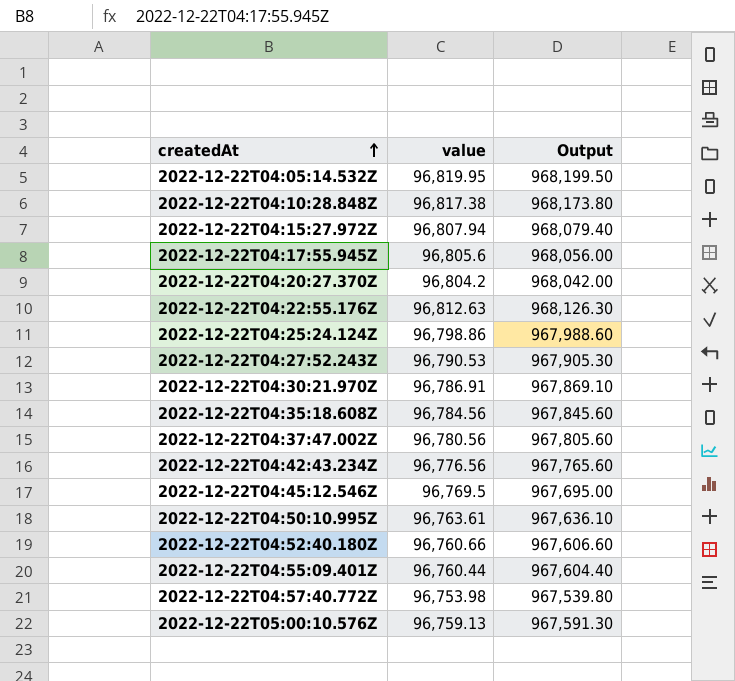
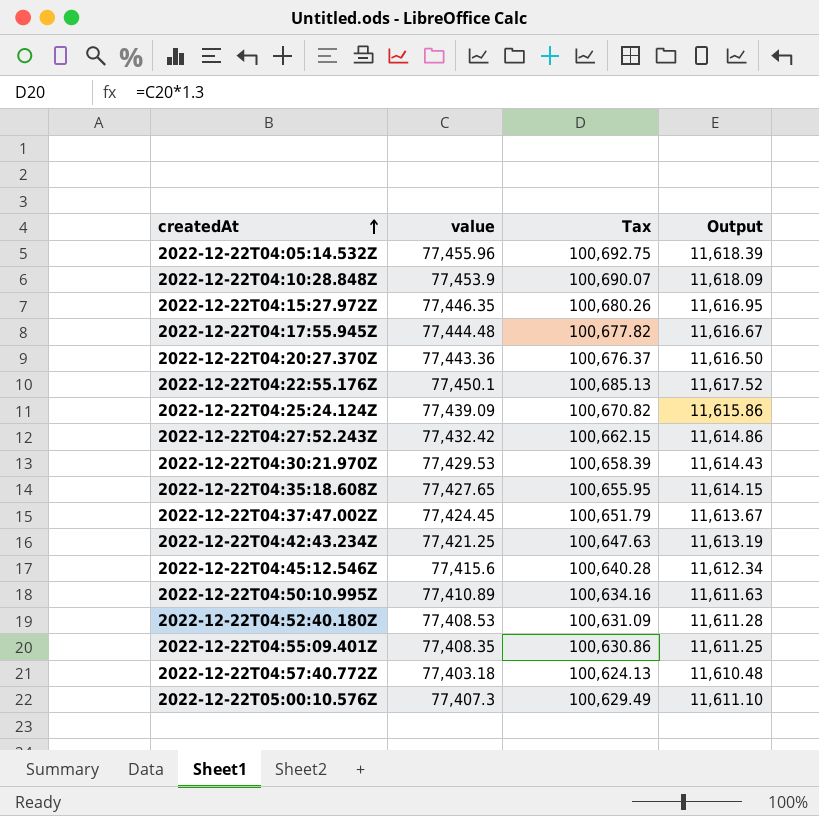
column Tax | formula: none -> [value] * 1.3
column Output | formula: [value] * 10 -> [value] * 0.15
2022-12-22T04:05:14.532Z | value: 96,819.95 -> 77,455.96
2022-12-22T04:10:28.848Z | value: 96,817.38 -> 77,453.9
2022-12-22T04:15:27.972Z | value: 96,807.94 -> 77,446.35
2022-12-22T04:17:55.945Z | value: 96,805.6 -> 77,444.48
2022-12-22T04:20:27.370Z | value: 96,804.2 -> 77,443.36
2022-12-22T04:22:55.176Z | value: 96,812.63 -> 77,450.1
2022-12-22T04:25:24.124Z | value: 96,798.86 -> 77,439.09
2022-12-22T04:27:52.243Z | value: 96,790.53 -> 77,432.42
2022-12-22T04:30:21.970Z | value: 96,786.91 -> 77,429.53
2022-12-22T04:35:18.608Z | value: 96,784.56 -> 77,427.65
2022-12-22T04:37:47.002Z | value: 96,780.56 -> 77,424.45
2022-12-22T04:42:43.234Z | value: 96,776.56 -> 77,421.25
2022-12-22T04:45:12.546Z | value: 96,769.5 -> 77,415.6
2022-12-22T04:50:10.995Z | value: 96,763.61 -> 77,410.89
2022-12-22T04:52:40.180Z | value: 96,760.66 -> 77,408.53
2022-12-22T04:55:09.401Z | value: 96,760.44 -> 77,408.35
2022-12-22T04:57:40.772Z | value: 96,753.98 -> 77,403.18
2022-12-22T05:00:10.576Z | value: 96,759.13 -> 77,407.3

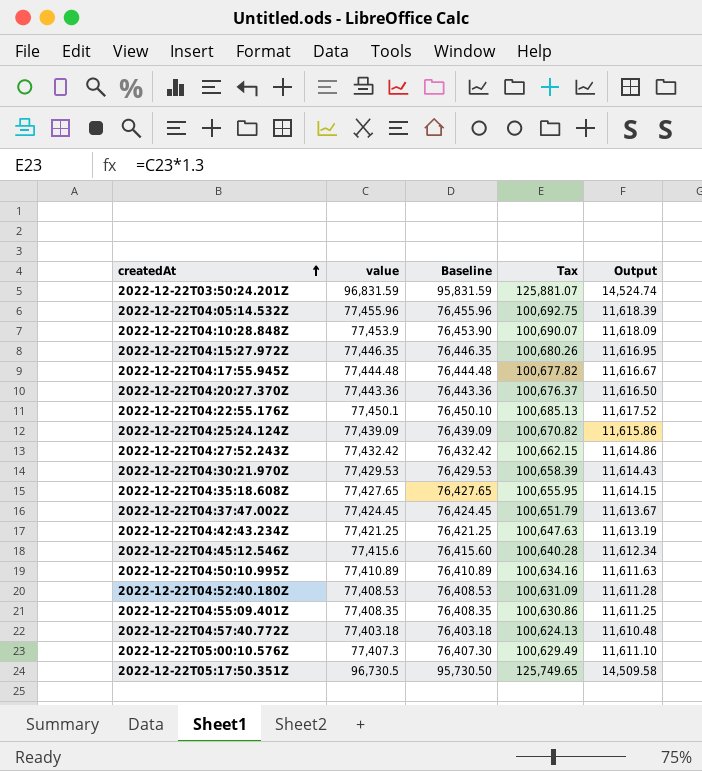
column Baseline | formula: none -> [value] - 1000
row 2022-12-22T03:50:24.201Z: none -> 96,831.59 | 95,831.59 | 125,881.07 | 14,524.74
row 2022-12-22T05:17:50.351Z: none -> 96,730.5 | 95,730.50 | 125,749.65 | 14,509.58

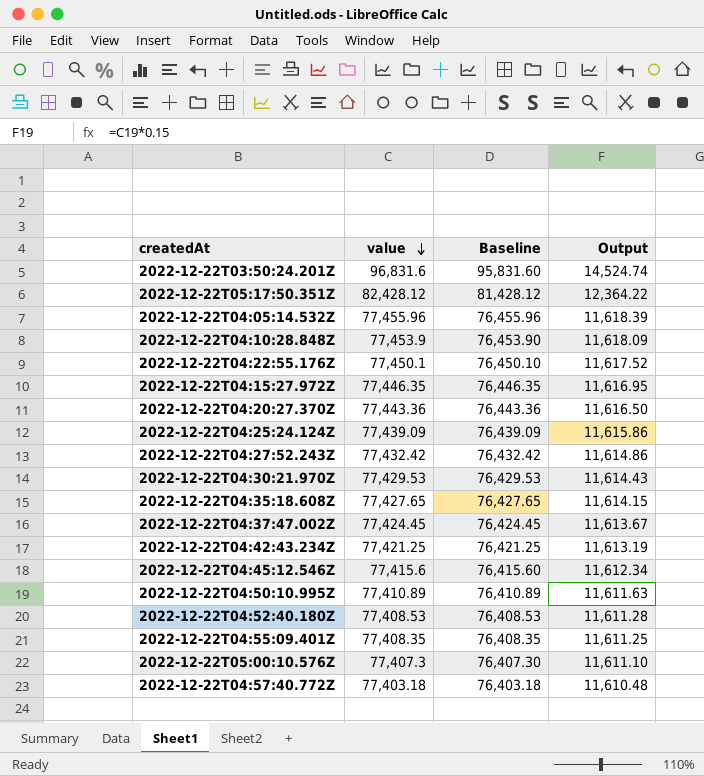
row order: createdAt ascending -> value descending
column Tax | formula: [value] * 1.3 -> none
row 2022-12-22T04:17:55.945Z: 77,444.48 | 76,444.48 | 100,677.82 | 11,616.67 -> none
2022-12-22T03:50:24.201Z | value: 96,831.59 -> 96,831.6
2022-12-22T03:50:24.201Z | Baseline: 95,831.59 -> 95,831.60
2022-12-22T05:17:50.351Z | value: 96,730.5 -> 82,428.12
2022-12-22T05:17:50.351Z | Baseline: 95,730.50 -> 81,428.12
2022-12-22T05:17:50.351Z | Output: 14,509.58 -> 12,364.22

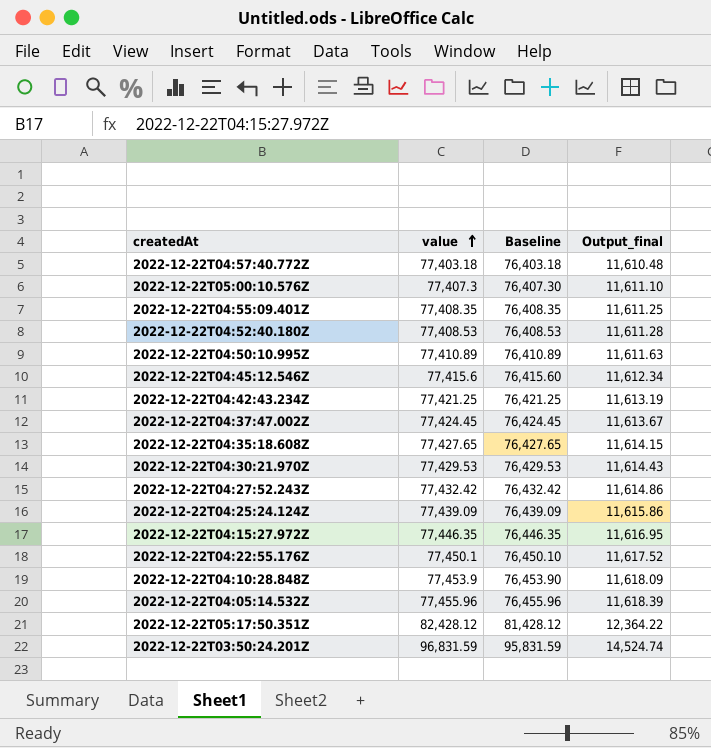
row order: value descending -> value ascending
column name: Output -> Output_final
row 2022-12-22T04:20:27.370Z: 77,443.36 | 76,443.36 | 11,616.50 -> none
2022-12-22T03:50:24.201Z | value: 96,831.6 -> 96,831.59
2022-12-22T03:50:24.201Z | Baseline: 95,831.60 -> 95,831.59

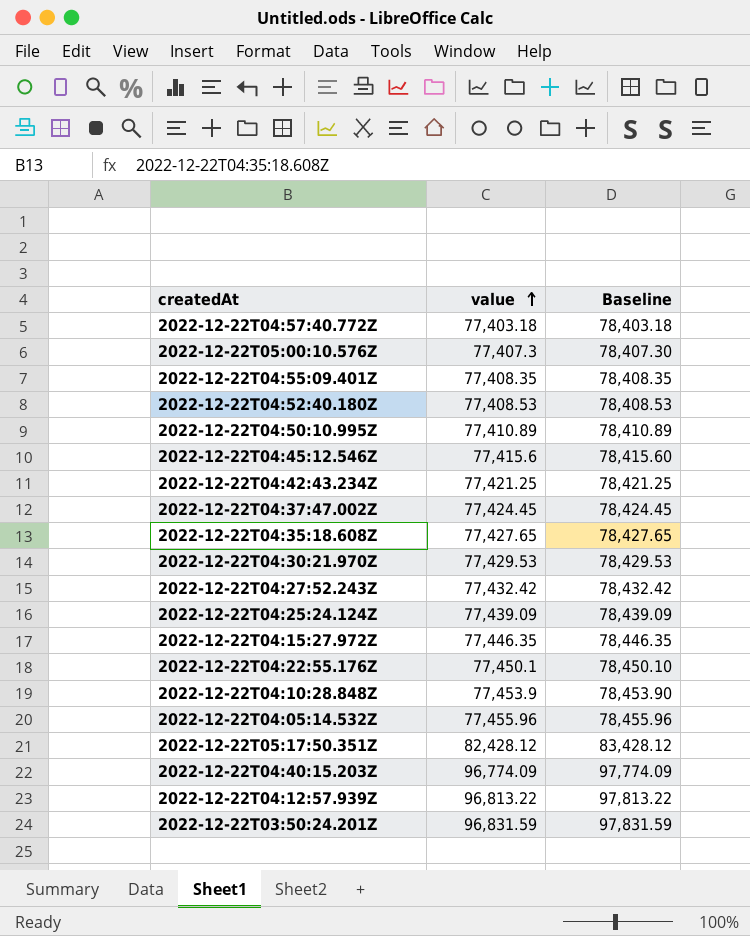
column Output_final | formula: [value] * 0.15 -> none
column Baseline | formula: [value] - 1000 -> [value] + 1000
row 2022-12-22T04:40:15.203Z: none -> 96,774.09 | 97,774.09
row 2022-12-22T04:12:57.939Z: none -> 96,813.22 | 97,813.22

